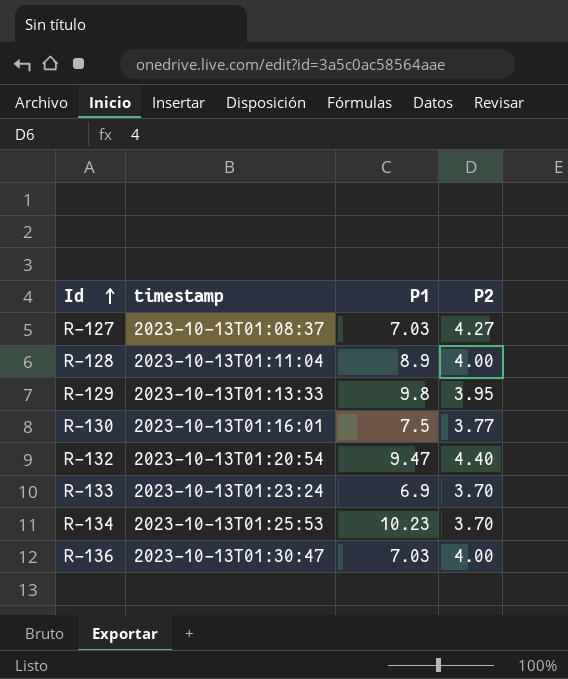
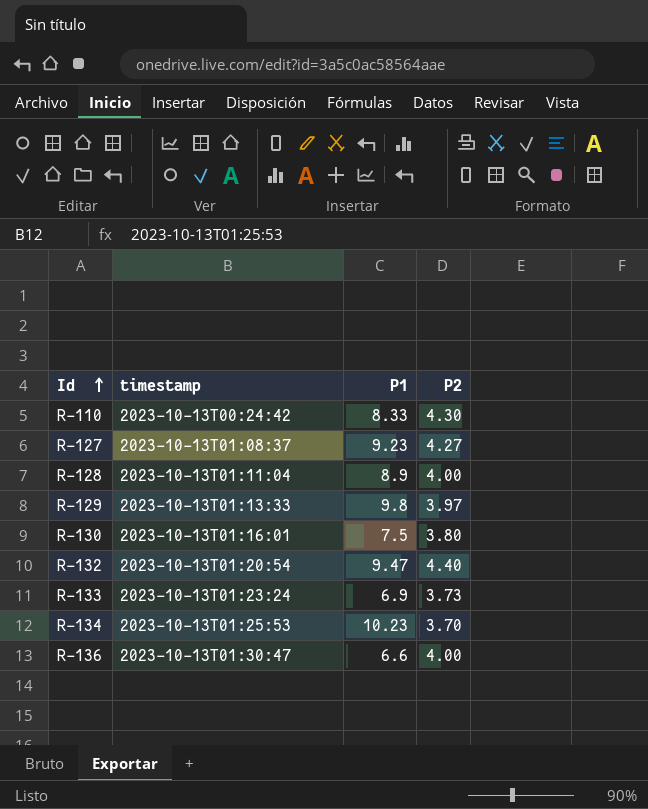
row R-110: none -> 2023-10-13T00:24:42 | 8.33 | 4.30
R-127 | P1: 7.03 -> 9.23
R-129 | P2: 3.95 -> 3.97
R-130 | P2: 3.77 -> 3.80
R-133 | P2: 3.70 -> 3.73
R-136 | P1: 7.03 -> 6.6

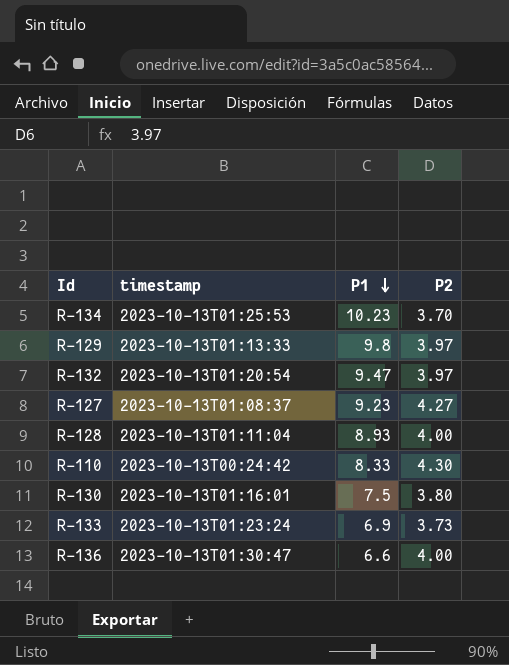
row order: Id ascending -> P1 descending
R-132 | P2: 4.40 -> 3.97
R-128 | P1: 8.9 -> 8.93

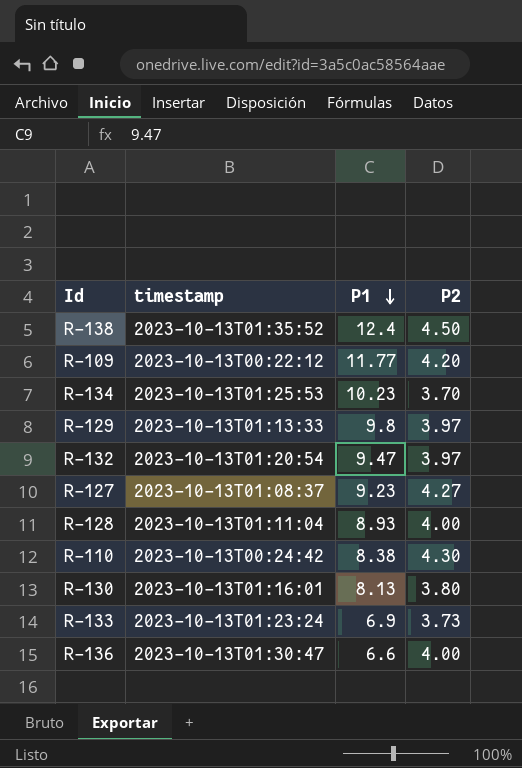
row R-138: none -> 2023-10-13T01:35:52 | 12.4 | 4.50
row R-109: none -> 2023-10-13T00:22:12 | 11.77 | 4.20
R-110 | P1: 8.33 -> 8.38
R-130 | P1: 7.5 -> 8.13

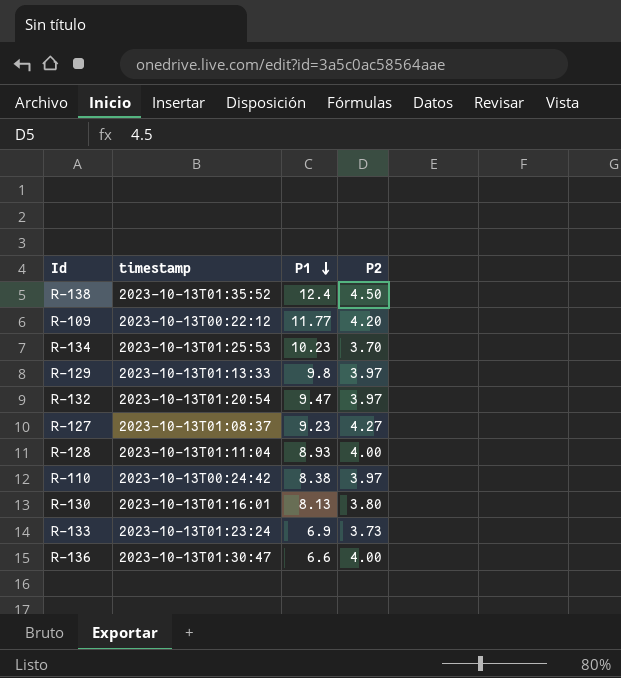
R-110 | P2: 4.30 -> 3.97

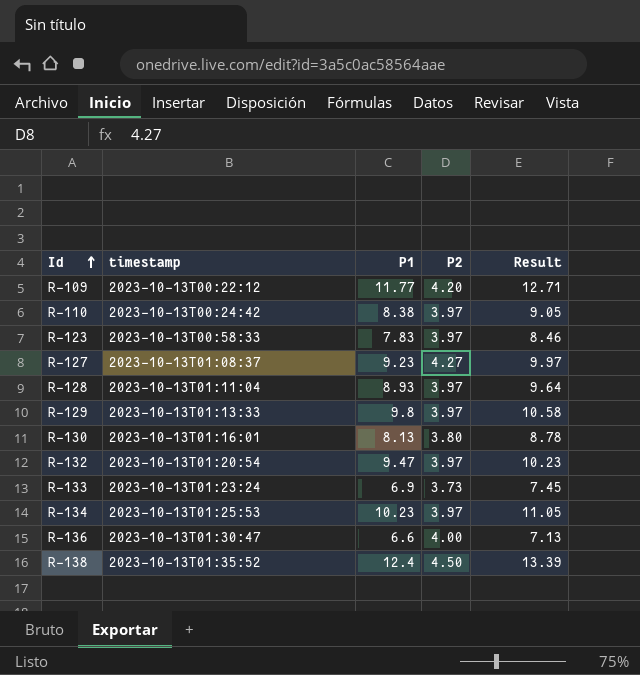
row order: P1 descending -> Id ascending
column Result | formula: none -> [P1] * 1.08
row R-123: none -> 2023-10-13T00:58:33 | 7.83 | 3.97 | 8.46
R-128 | P2: 4.00 -> 3.97
R-134 | P2: 3.70 -> 3.97

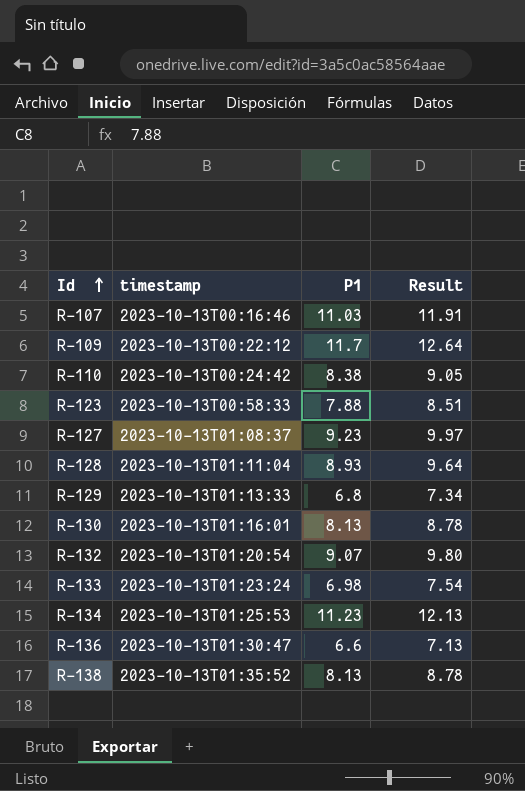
column P2 | position: 4 -> none
row R-107: none -> 2023-10-13T00:16:46 | 11.03 | 11.91
R-109 | P1: 11.77 -> 11.7
R-109 | Result: 12.71 -> 12.64
R-123 | P1: 7.83 -> 7.88
R-123 | Result: 8.46 -> 8.51
R-129 | P1: 9.8 -> 6.8
R-129 | Result: 10.58 -> 7.34
R-132 | P1: 9.47 -> 9.07
R-132 | Result: 10.23 -> 9.80
R-133 | P1: 6.9 -> 6.98
R-133 | Result: 7.45 -> 7.54
R-134 | P1: 10.23 -> 11.23
R-134 | Result: 11.05 -> 12.13
R-138 | P1: 12.4 -> 8.13
R-138 | Result: 13.39 -> 8.78

